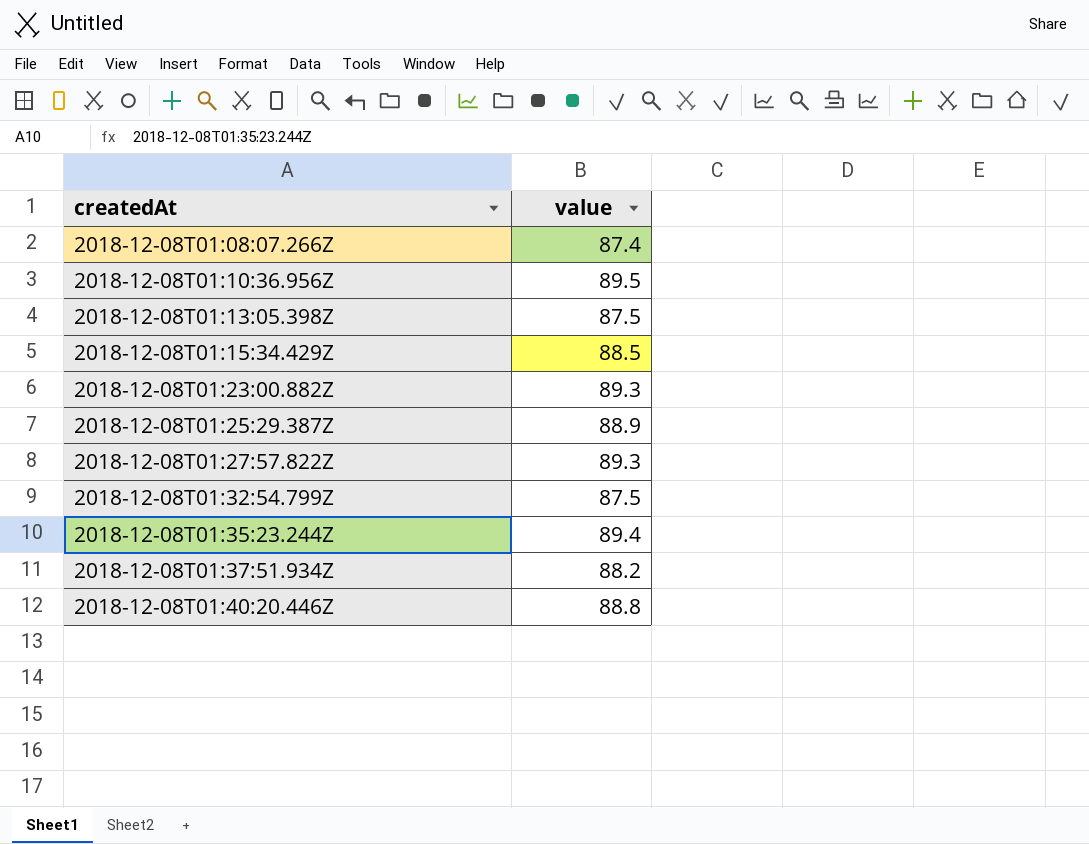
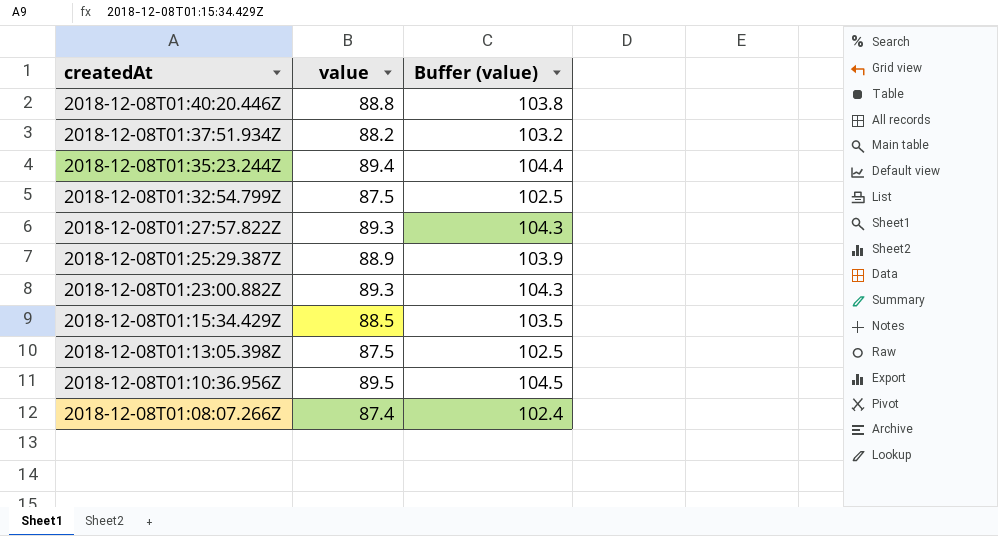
row order: createdAt ascending -> createdAt descending
column Buffer (value) | formula: none -> [value] + 15

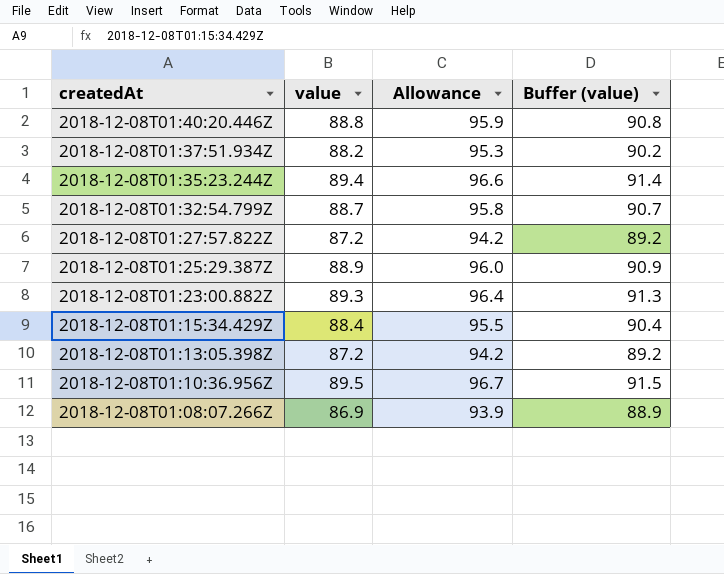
column Allowance | formula: none -> [value] * 1.08
column Buffer (value) | formula: [value] + 15 -> [value] + 2
2018-12-08T01:32:54.799Z | value: 87.5 -> 88.7
2018-12-08T01:27:57.822Z | value: 89.3 -> 87.2
2018-12-08T01:15:34.429Z | value: 88.5 -> 88.4
2018-12-08T01:13:05.398Z | value: 87.5 -> 87.2
2018-12-08T01:08:07.266Z | value: 87.4 -> 86.9

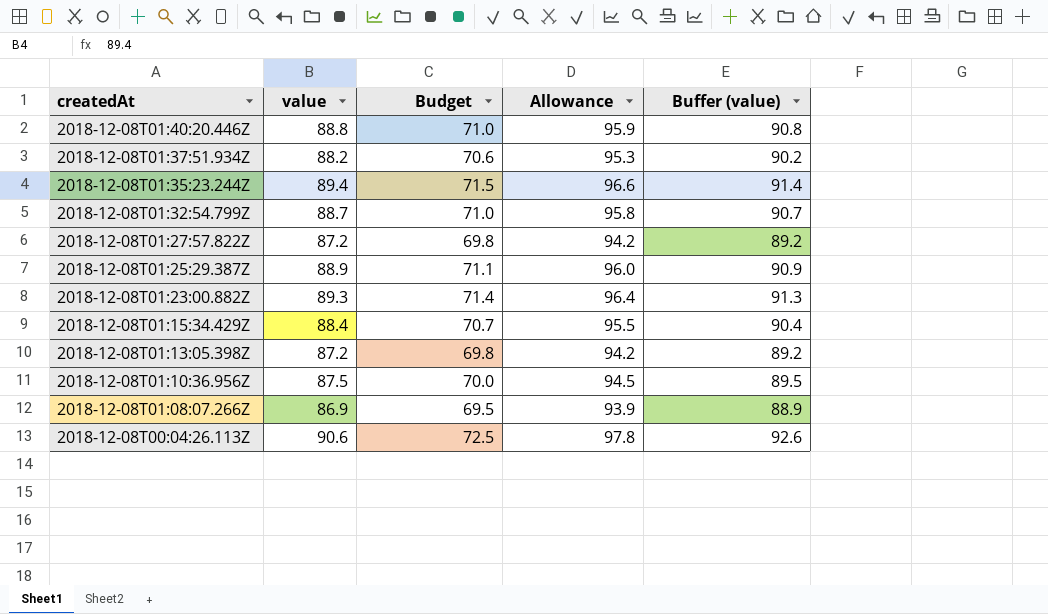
column Budget | formula: none -> [value] * 0.8
2018-12-08T01:10:36.956Z | value: 89.5 -> 87.5
2018-12-08T01:10:36.956Z | Allowance: 96.7 -> 94.5
2018-12-08T01:10:36.956Z | Buffer (value): 91.5 -> 89.5
row 2018-12-08T00:04:26.113Z: none -> 90.6 | 72.5 | 97.8 | 92.6

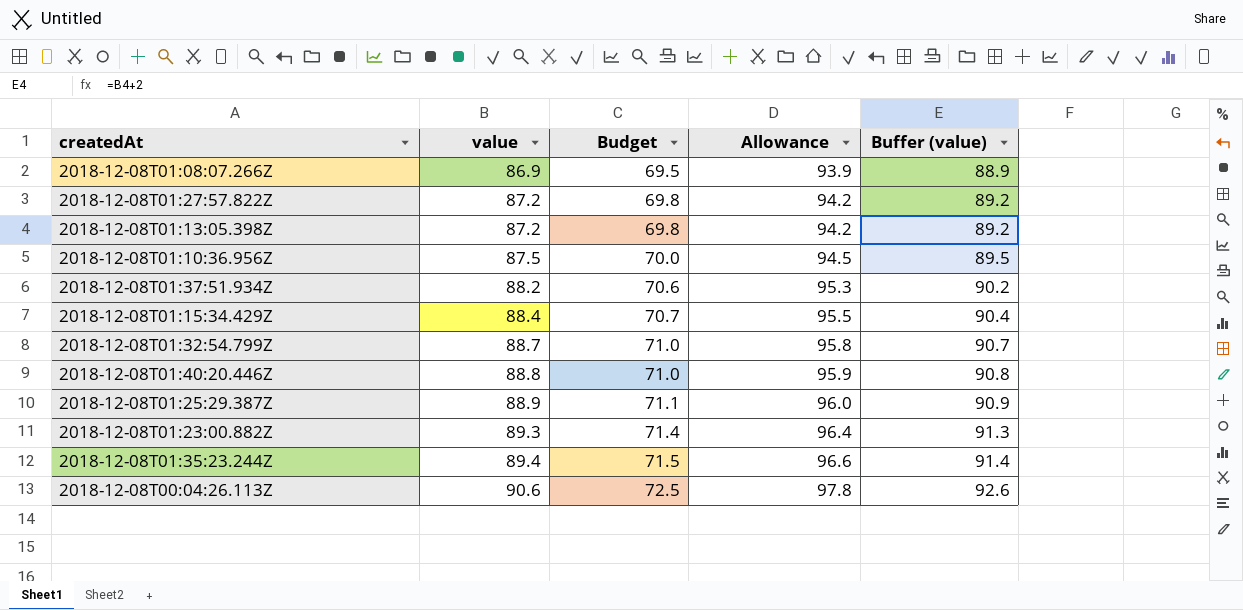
row order: createdAt descending -> value ascending

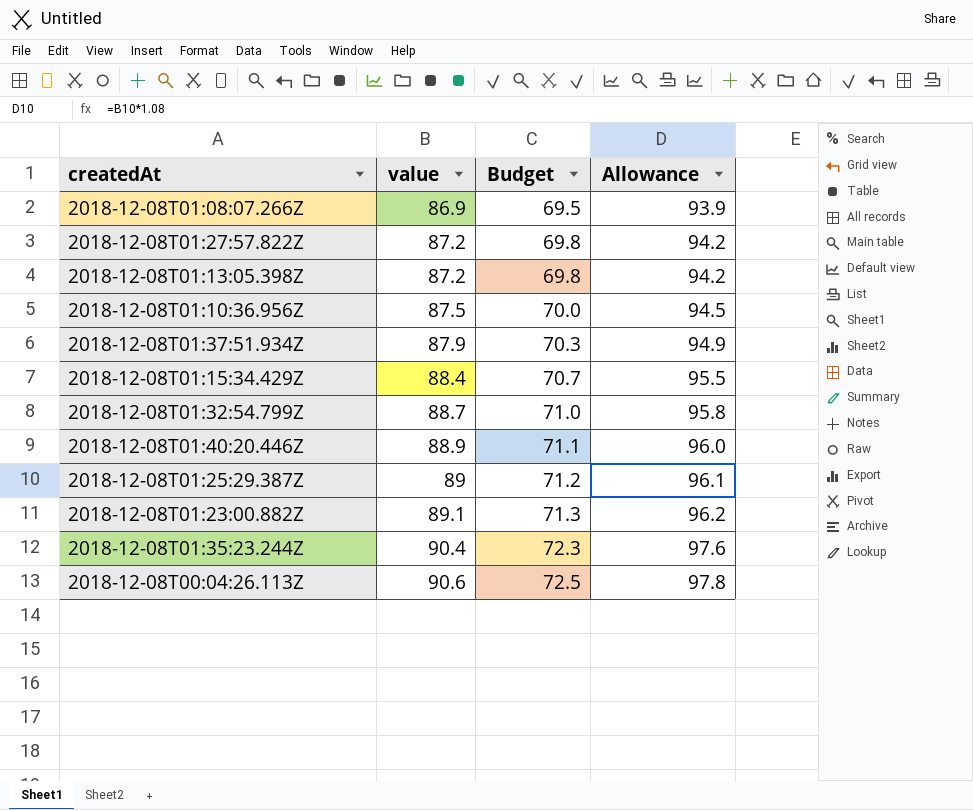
column Buffer (value) | formula: [value] + 2 -> none
2018-12-08T01:37:51.934Z | value: 88.2 -> 87.9
2018-12-08T01:37:51.934Z | Budget: 70.6 -> 70.3
2018-12-08T01:37:51.934Z | Allowance: 95.3 -> 94.9
2018-12-08T01:40:20.446Z | value: 88.8 -> 88.9
2018-12-08T01:40:20.446Z | Budget: 71.0 -> 71.1
2018-12-08T01:40:20.446Z | Allowance: 95.9 -> 96.0
2018-12-08T01:25:29.387Z | value: 88.9 -> 89
2018-12-08T01:25:29.387Z | Budget: 71.1 -> 71.2
2018-12-08T01:25:29.387Z | Allowance: 96.0 -> 96.1
2018-12-08T01:23:00.882Z | value: 89.3 -> 89.1
2018-12-08T01:23:00.882Z | Budget: 71.4 -> 71.3
2018-12-08T01:23:00.882Z | Allowance: 96.4 -> 96.2
2018-12-08T01:35:23.244Z | value: 89.4 -> 90.4
2018-12-08T01:35:23.244Z | Budget: 71.5 -> 72.3
2018-12-08T01:35:23.244Z | Allowance: 96.6 -> 97.6

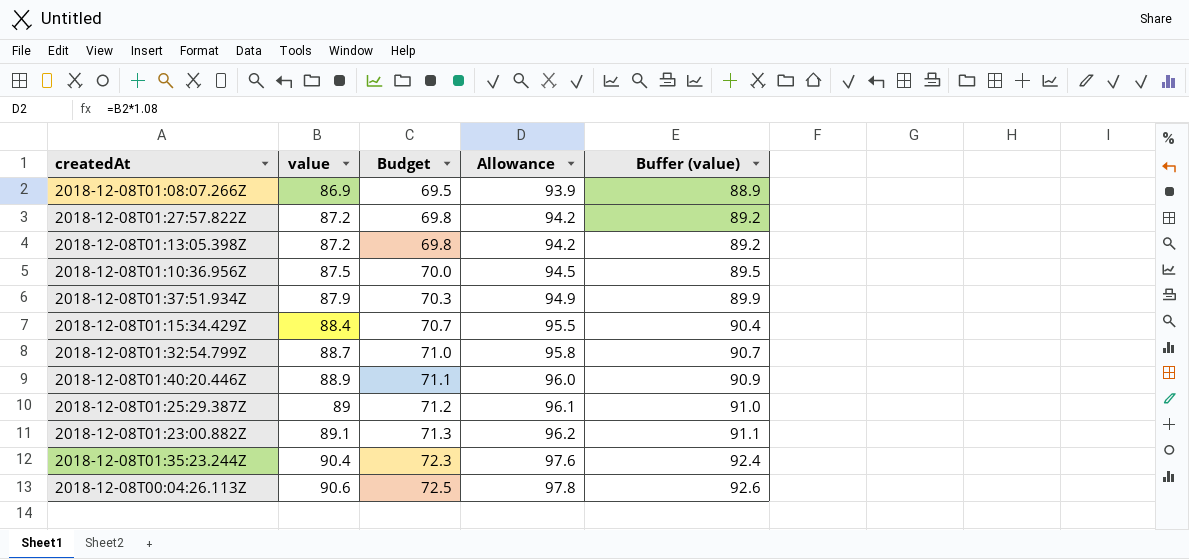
column Buffer (value) | formula: none -> [value] + 2

